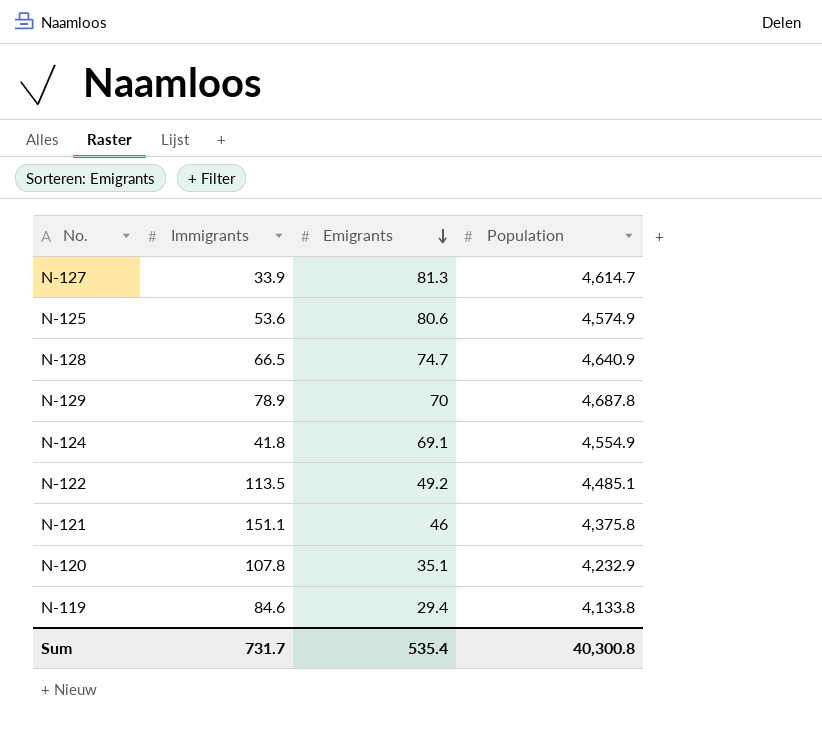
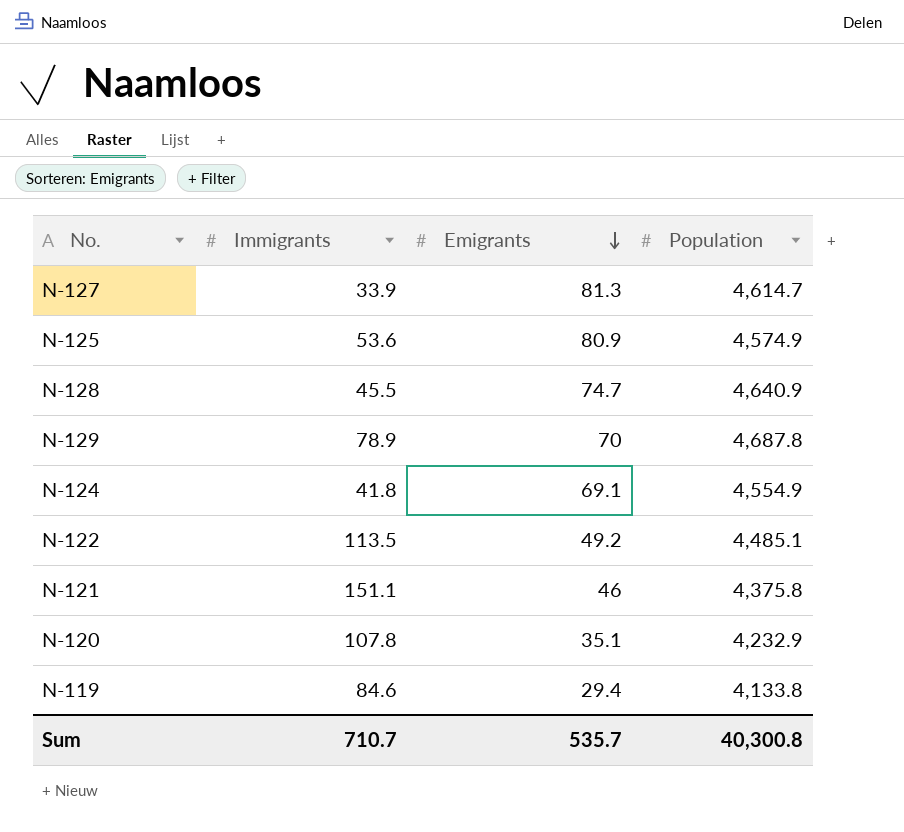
N-125 | Emigrants: 80.6 -> 80.9
N-128 | Immigrants: 66.5 -> 45.5
Sum | Immigrants: 731.7 -> 710.7
Sum | Emigrants: 535.4 -> 535.7

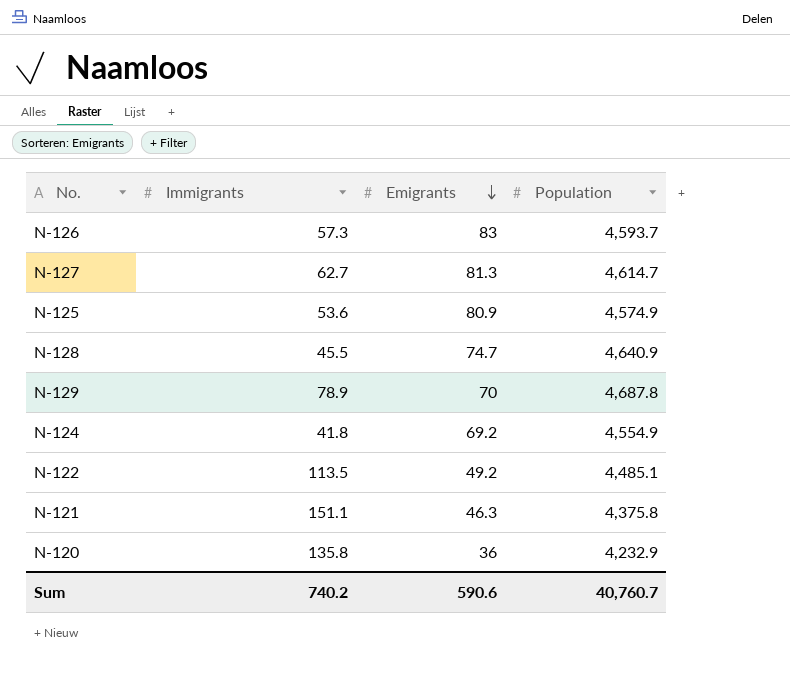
row N-119: 84.6 | 29.4 | 4,133.8 -> none
row N-126: none -> 57.3 | 83 | 4,593.7
N-127 | Immigrants: 33.9 -> 62.7
N-124 | Emigrants: 69.1 -> 69.2
N-121 | Emigrants: 46 -> 46.3
N-120 | Immigrants: 107.8 -> 135.8
N-120 | Emigrants: 35.1 -> 36
Sum | Immigrants: 710.7 -> 740.2
Sum | Emigrants: 535.7 -> 590.6
Sum | Population: 40,300.8 -> 40,760.7

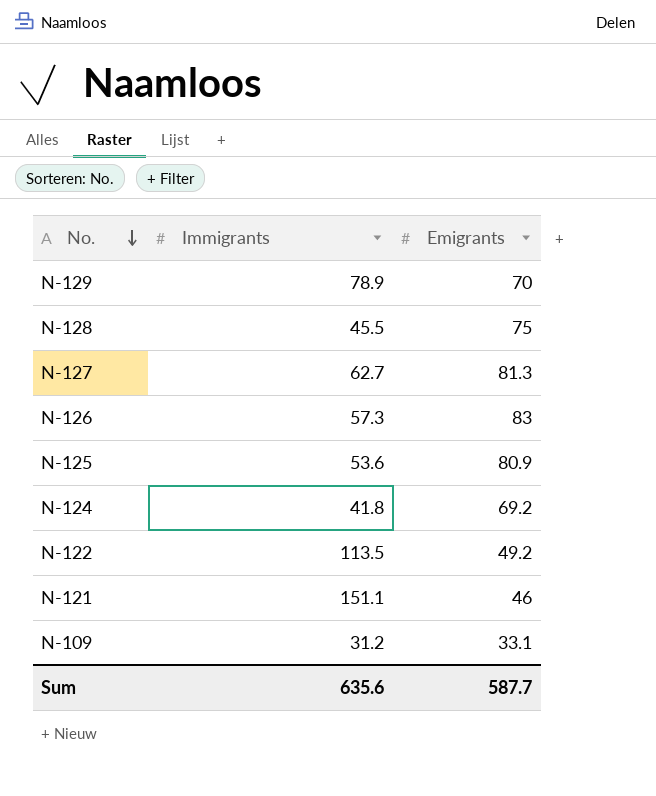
row order: Emigrants descending -> No. descending
column Population | position: 4 -> none
row N-120: 135.8 | 36 | 4,232.9 -> none
N-128 | Emigrants: 74.7 -> 75
N-121 | Emigrants: 46.3 -> 46
row N-109: none -> 31.2 | 33.1
Sum | Immigrants: 740.2 -> 635.6
Sum | Emigrants: 590.6 -> 587.7

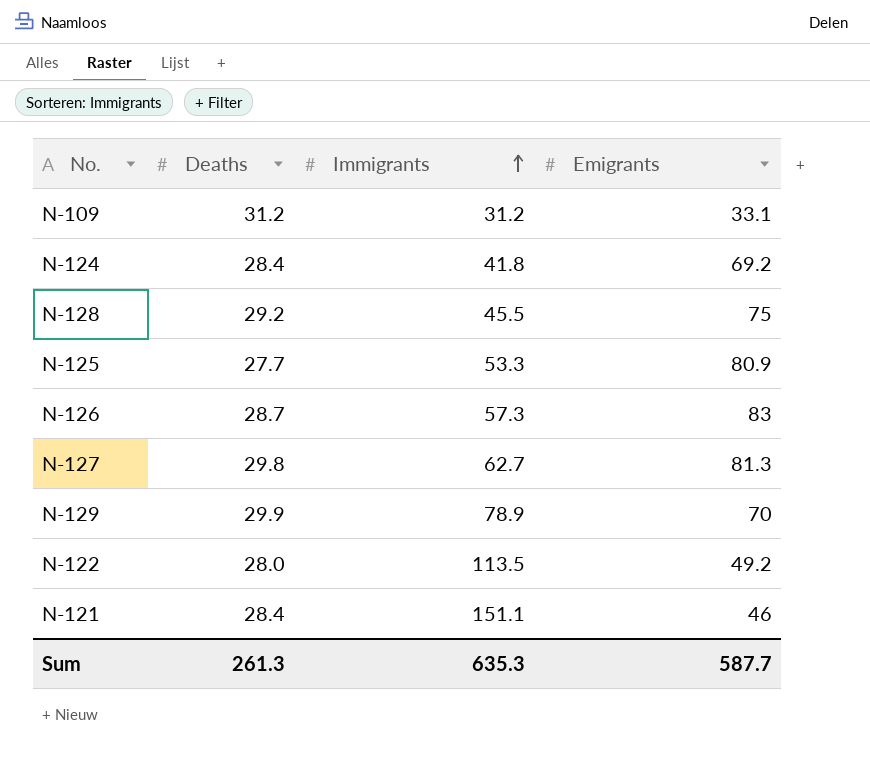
row order: No. descending -> Immigrants ascending
column Deaths | position: none -> 2
N-125 | Immigrants: 53.6 -> 53.3
Sum | Immigrants: 635.6 -> 635.3

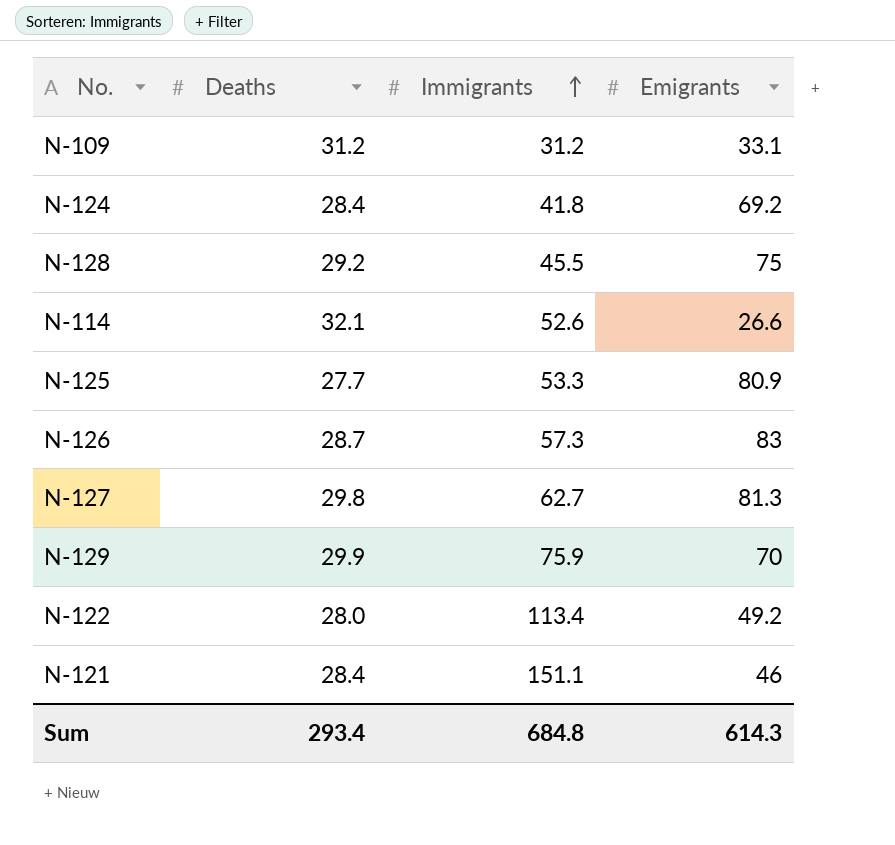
row N-114: none -> 32.1 | 52.6 | 26.6
N-129 | Immigrants: 78.9 -> 75.9
N-122 | Immigrants: 113.5 -> 113.4
Sum | Deaths: 261.3 -> 293.4
Sum | Immigrants: 635.3 -> 684.8
Sum | Emigrants: 587.7 -> 614.3

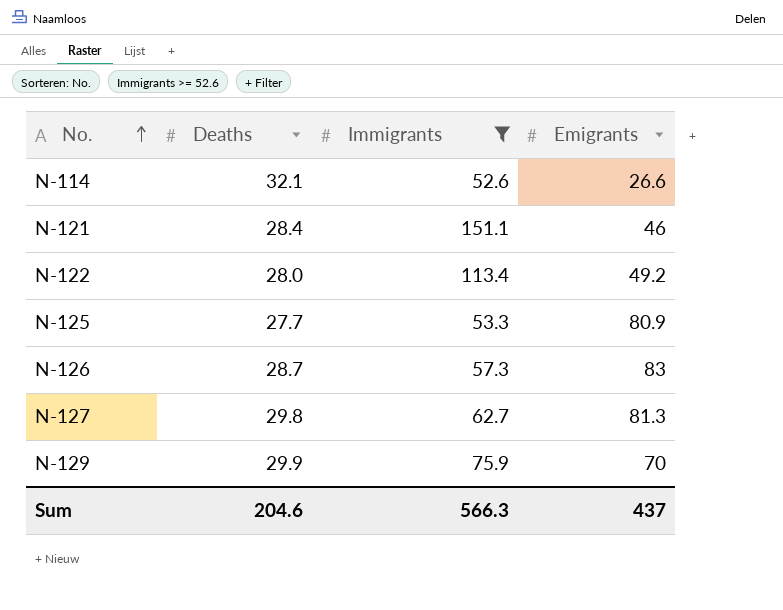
filter: none -> Immigrants >= 52.6
row order: Immigrants ascending -> No. ascending
Sum | Deaths: 293.4 -> 204.6
Sum | Immigrants: 684.8 -> 566.3
Sum | Emigrants: 614.3 -> 437

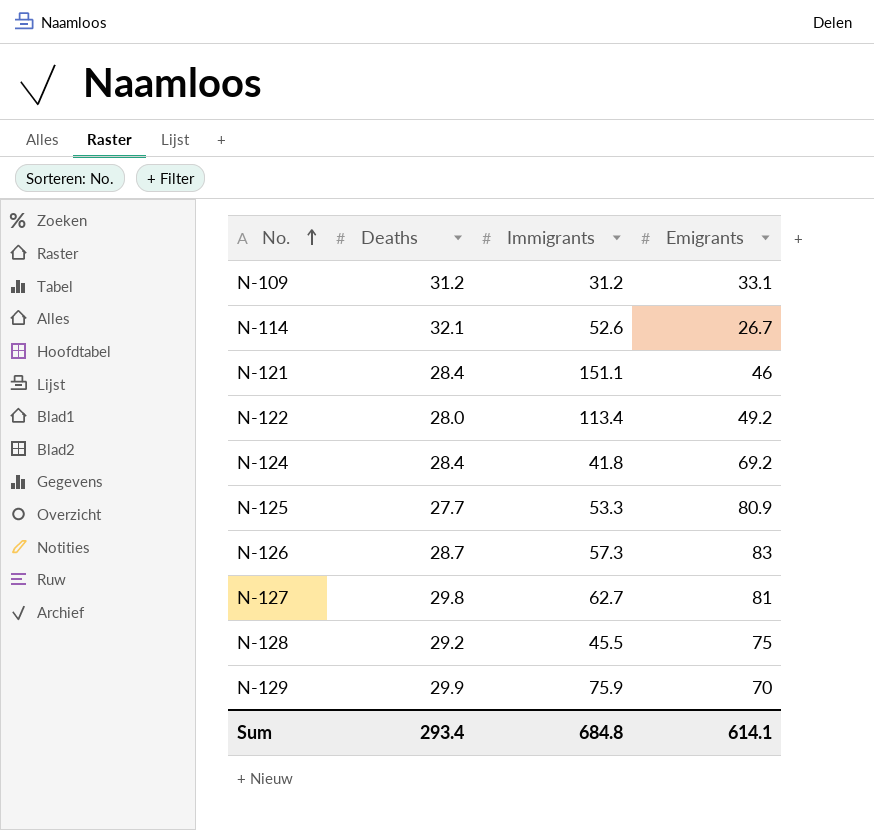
filter: Immigrants >= 52.6 -> none
N-114 | Emigrants: 26.6 -> 26.7
N-127 | Emigrants: 81.3 -> 81
Sum | Deaths: 204.6 -> 293.4
Sum | Immigrants: 566.3 -> 684.8
Sum | Emigrants: 437 -> 614.1

